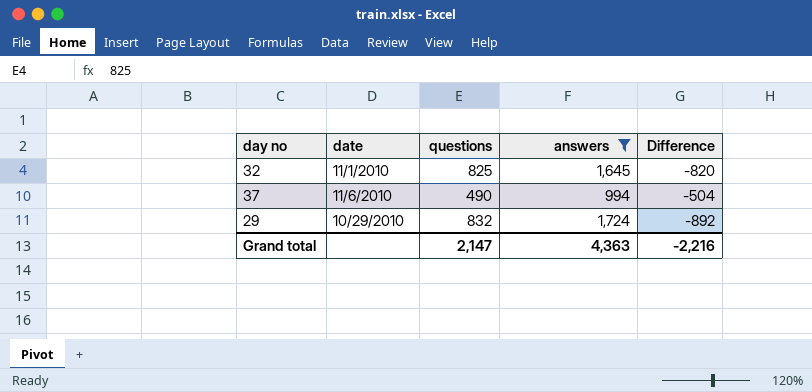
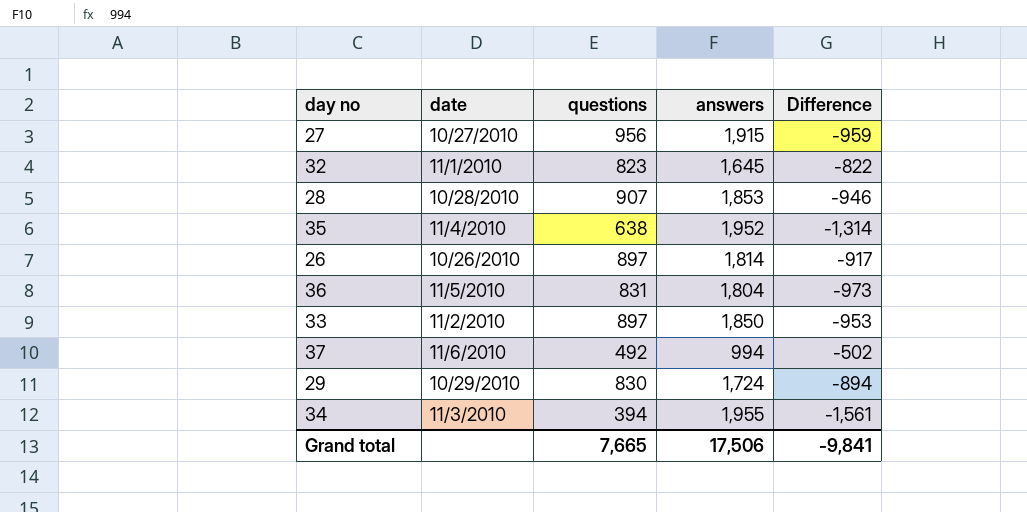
filter: answers <= 1,724 -> none
32 | questions: 825 -> 823
32 | Difference: -820 -> -822
37 | questions: 490 -> 492
37 | Difference: -504 -> -502
29 | questions: 832 -> 830
29 | Difference: -892 -> -894
Grand total | questions: 2,147 -> 7,665
Grand total | answers: 4,363 -> 17,506
Grand total | Difference: -2,216 -> -9,841

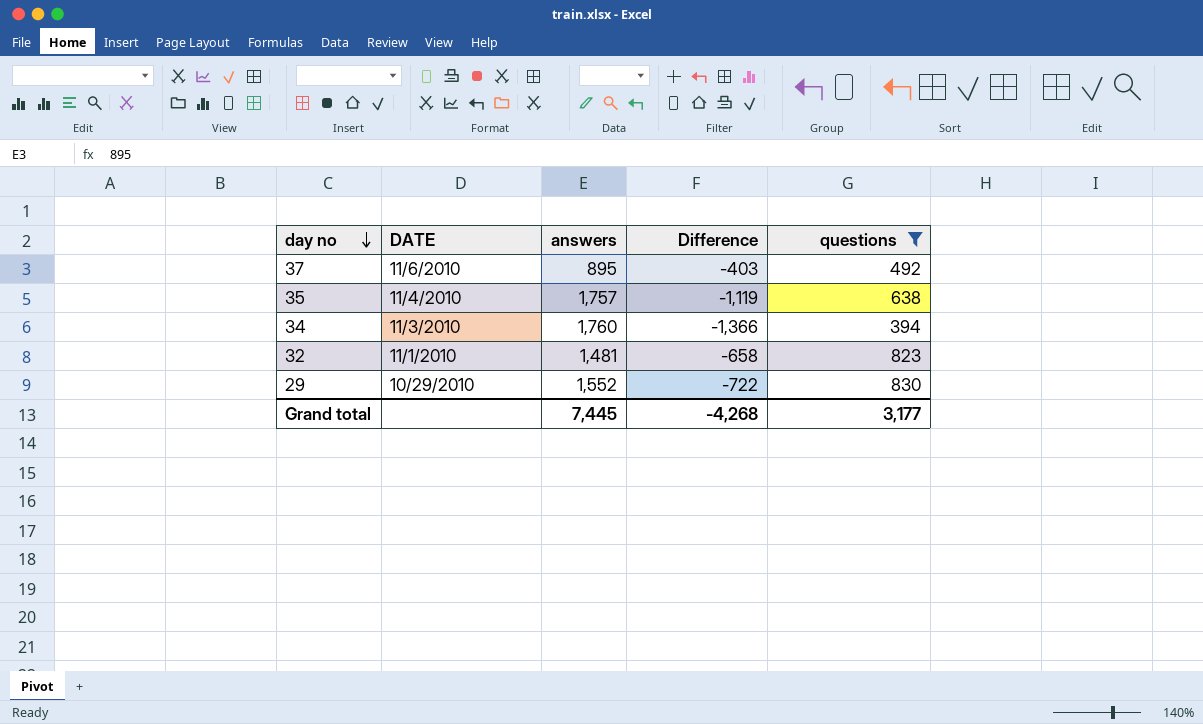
filter: none -> questions <= 830
row order: none -> day no descending
column name: date -> DATE
column questions | position: 3 -> 5
37 | answers: 994 -> 895
37 | Difference: -502 -> -403
35 | answers: 1,952 -> 1,757
35 | Difference: -1,314 -> -1,119
34 | answers: 1,955 -> 1,760
34 | Difference: -1,561 -> -1,366
32 | answers: 1,645 -> 1,481
32 | Difference: -822 -> -658
29 | answers: 1,724 -> 1,552
29 | Difference: -894 -> -722
Grand total | answers: 17,506 -> 7,445
Grand total | Difference: -9,841 -> -4,268
Grand total | questions: 7,665 -> 3,177

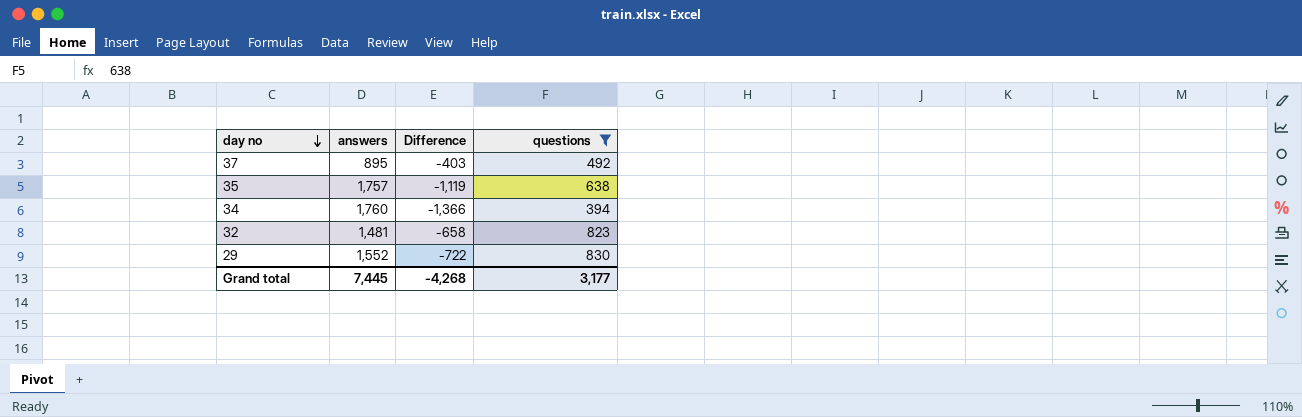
column DATE | position: 2 -> none

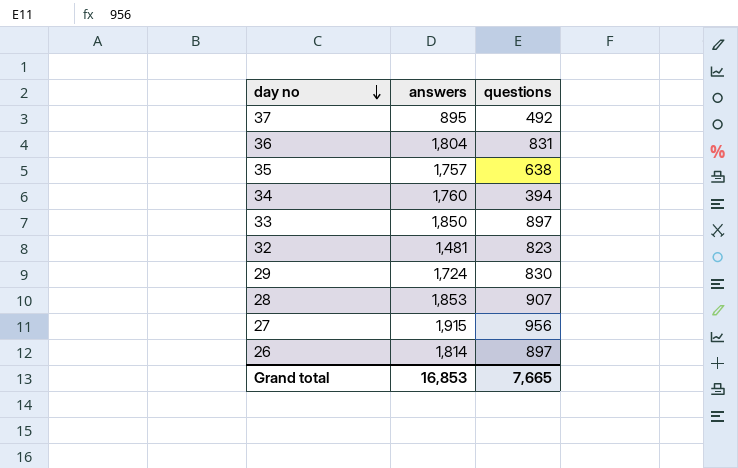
filter: questions <= 830 -> none
column Difference | formula: [questions] - [answers] -> none
29 | answers: 1,552 -> 1,724
Grand total | answers: 7,445 -> 16,853
Grand total | questions: 3,177 -> 7,665

